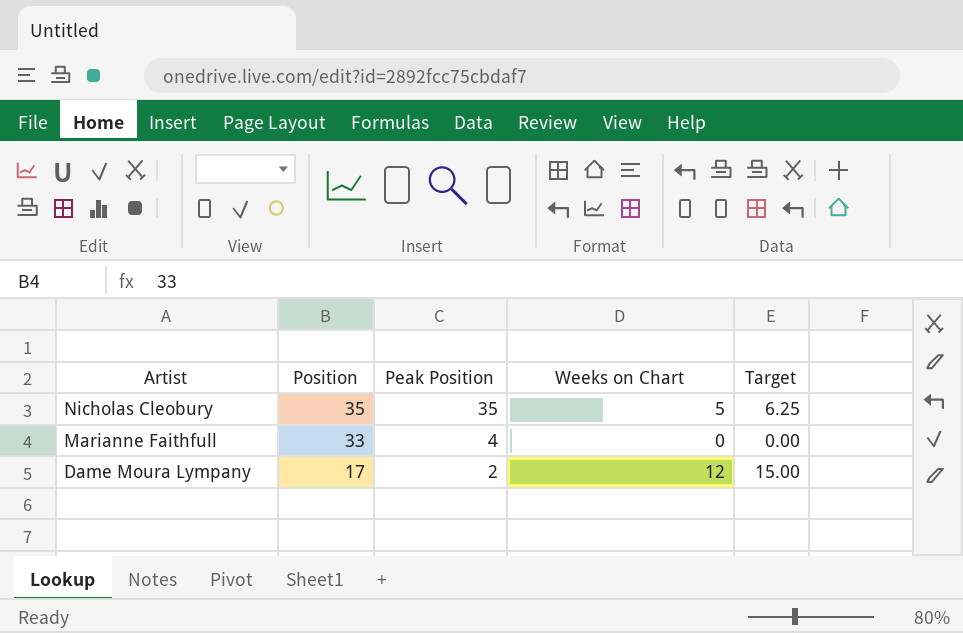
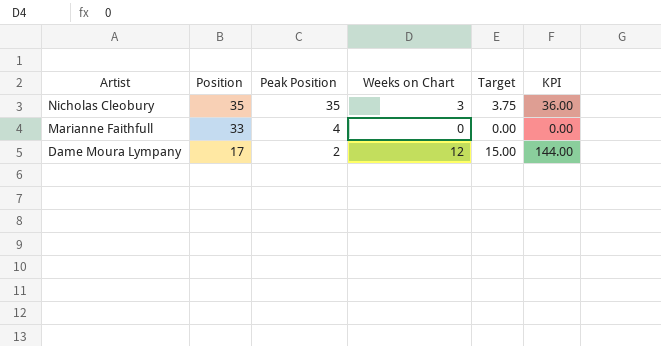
column KPI | formula: none -> [Weeks on Chart] * 12
Nicholas Cleobury | Weeks on Chart: 5 -> 3
Nicholas Cleobury | Target: 6.25 -> 3.75

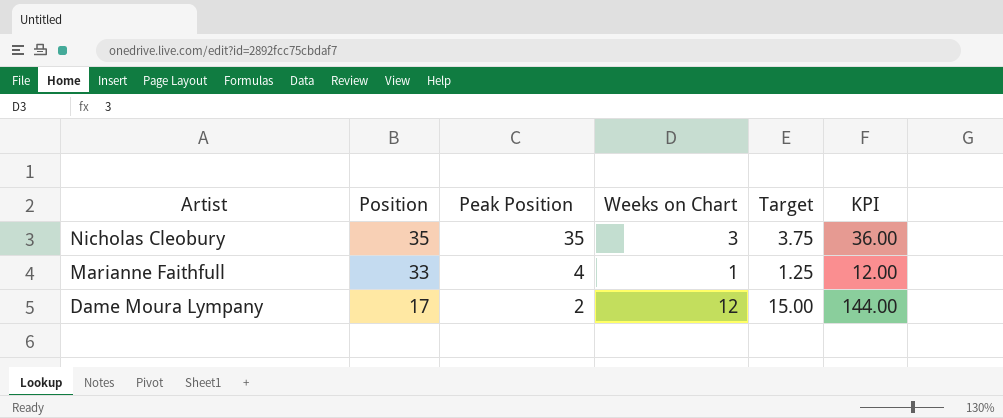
Marianne Faithfull | Weeks on Chart: 0 -> 1
Marianne Faithfull | Target: 0.00 -> 1.25
Marianne Faithfull | KPI: 0.00 -> 12.00

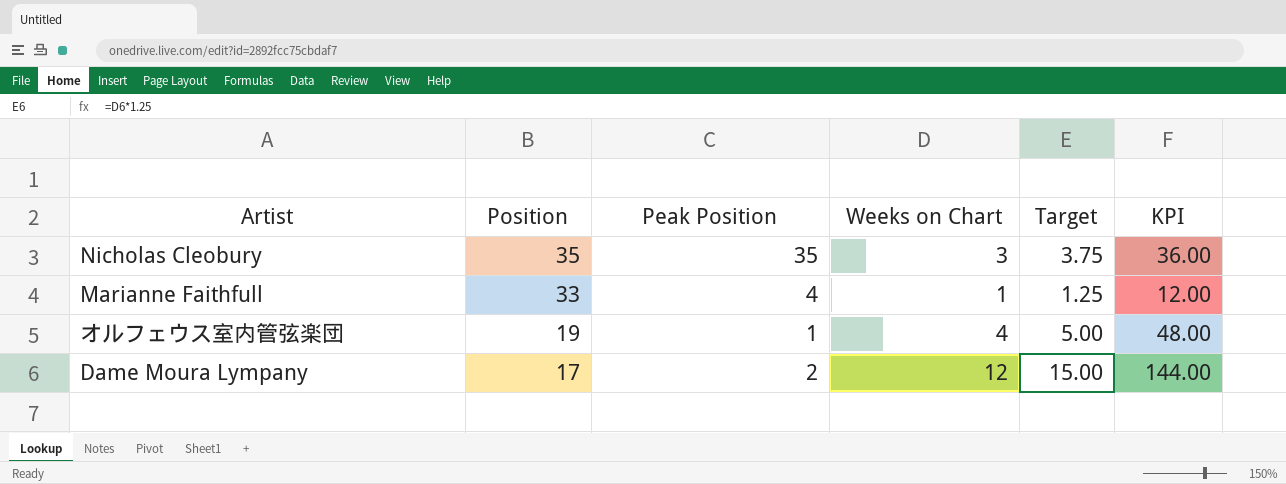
row オルフェウス室内管弦楽団: none -> 19 | 1 | 4 | 5.00 | 48.00

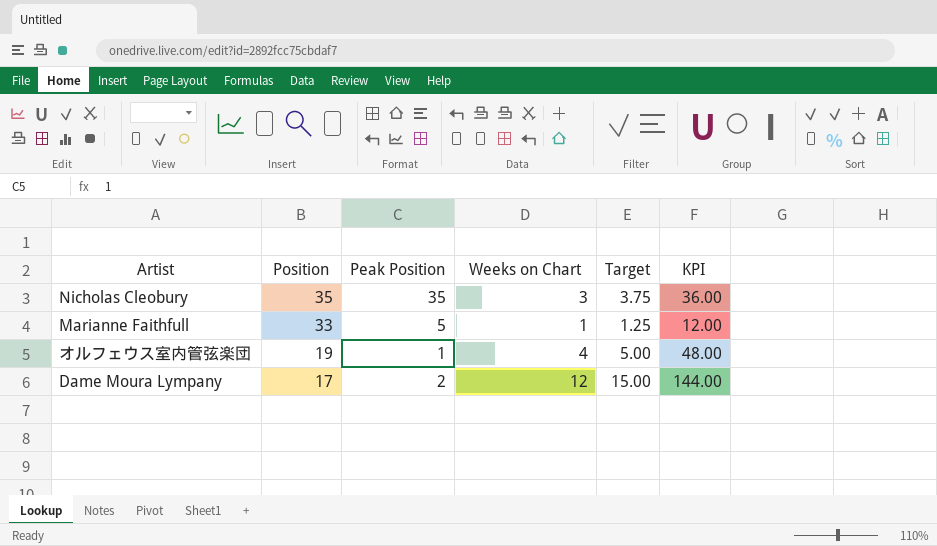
Marianne Faithfull | Peak Position: 4 -> 5

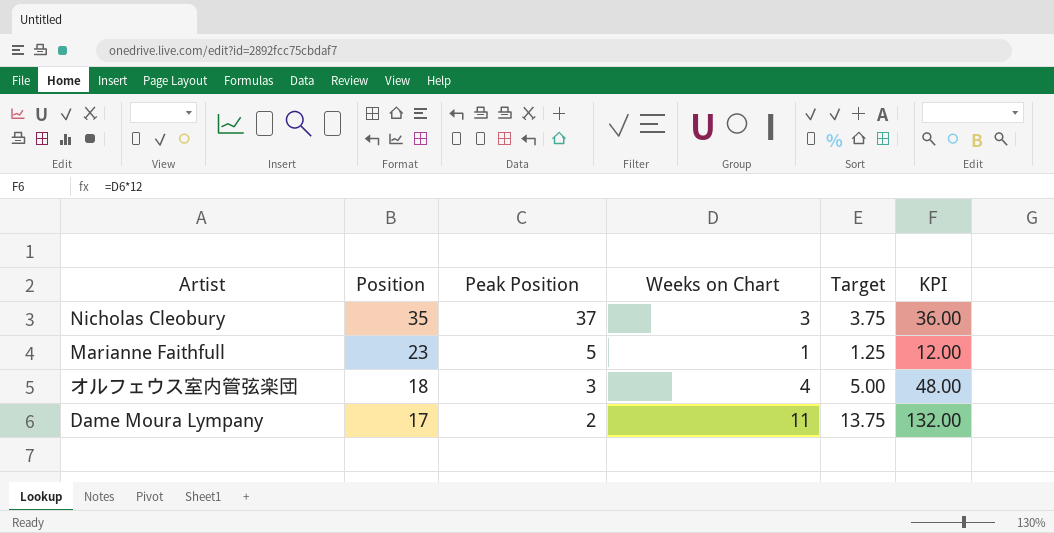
Nicholas Cleobury | Peak Position: 35 -> 37
Marianne Faithfull | Position: 33 -> 23
オルフェウス室内管弦楽団 | Position: 19 -> 18
オルフェウス室内管弦楽団 | Peak Position: 1 -> 3
Dame Moura Lympany | Weeks on Chart: 12 -> 11
Dame Moura Lympany | Target: 15.00 -> 13.75
Dame Moura Lympany | KPI: 144.00 -> 132.00

